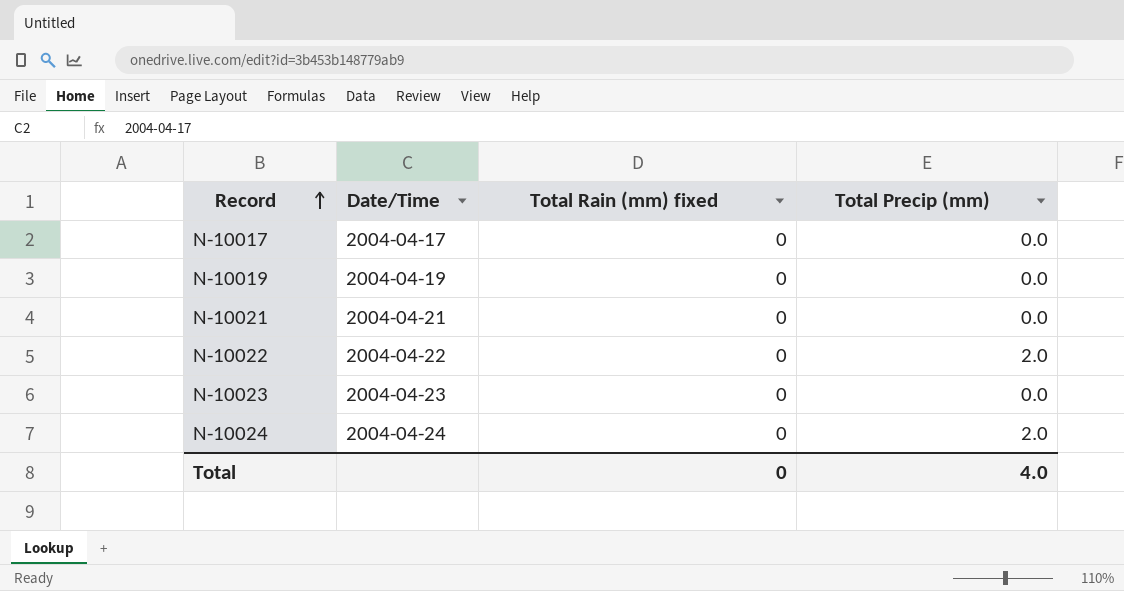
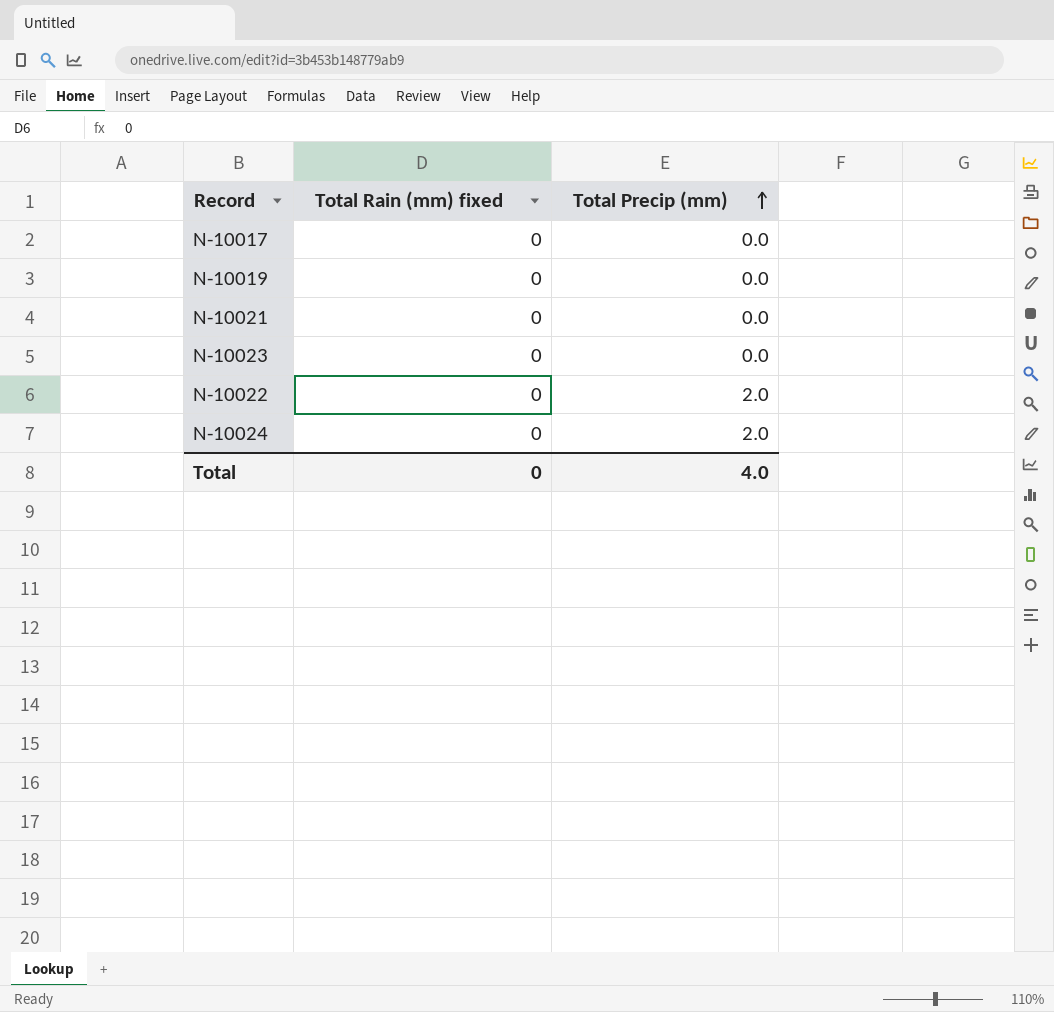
row order: Record ascending -> Total Precip (mm) ascending
column Date/Time | position: 2 -> none

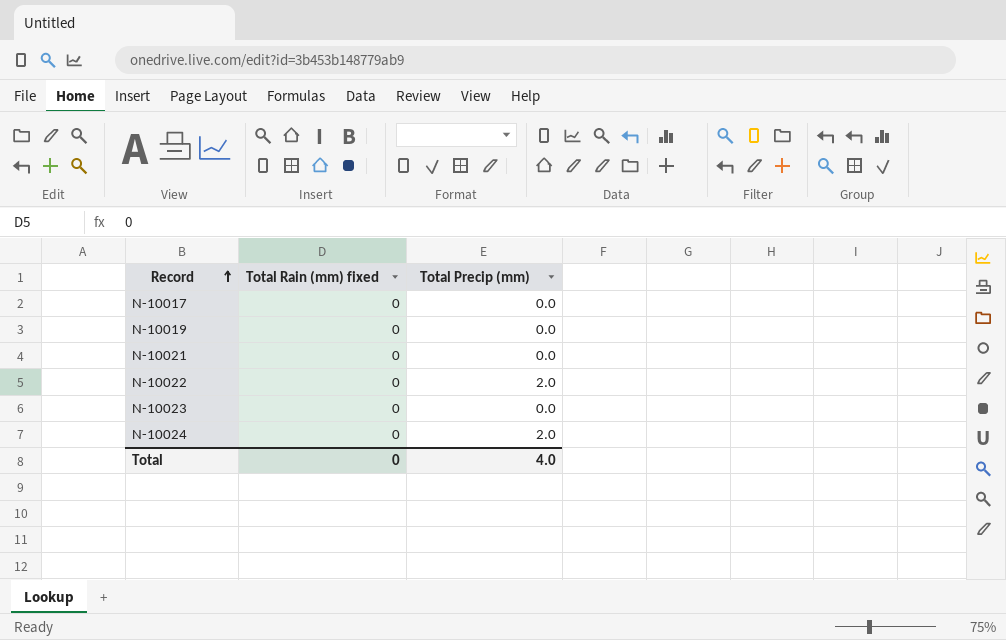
row order: Total Precip (mm) ascending -> Record ascending

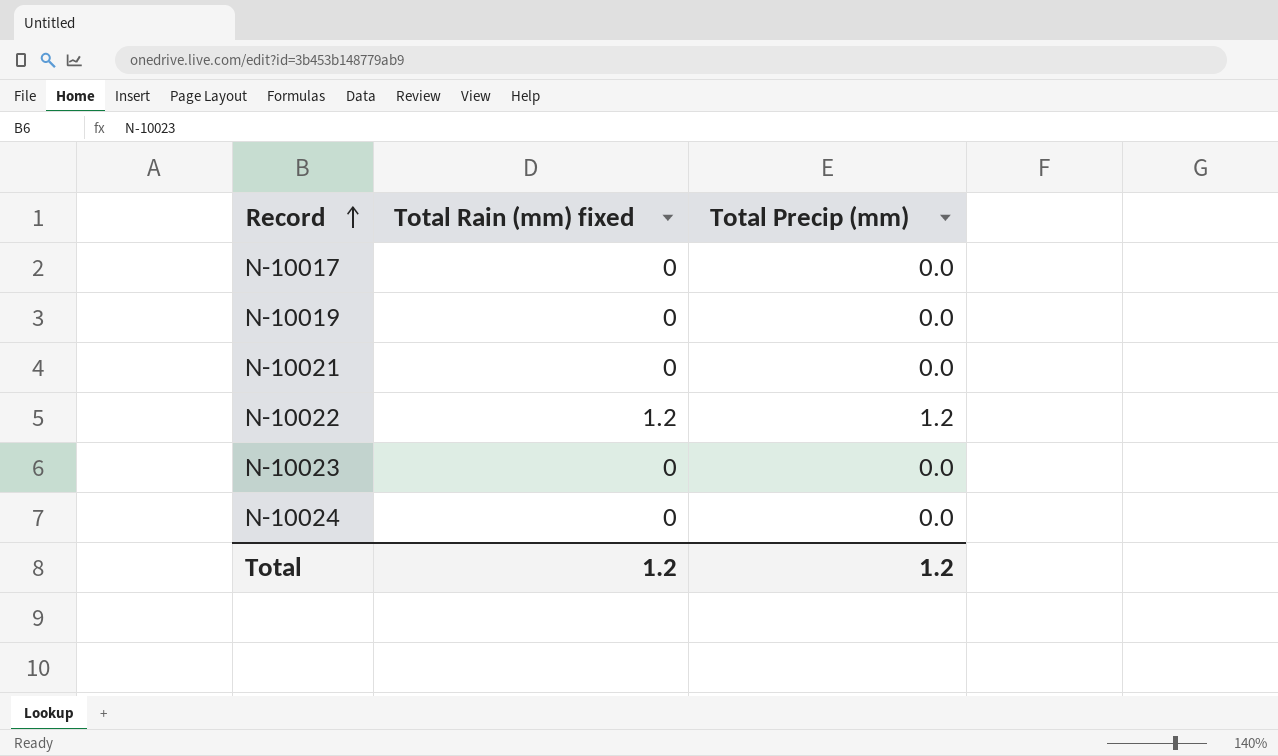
N-10022 | Total Rain (mm) fixed: 0 -> 1.2
N-10022 | Total Precip (mm): 2.0 -> 1.2
N-10024 | Total Precip (mm): 2.0 -> 0.0
Total | Total Rain (mm) fixed: 0 -> 1.2
Total | Total Precip (mm): 4.0 -> 1.2

